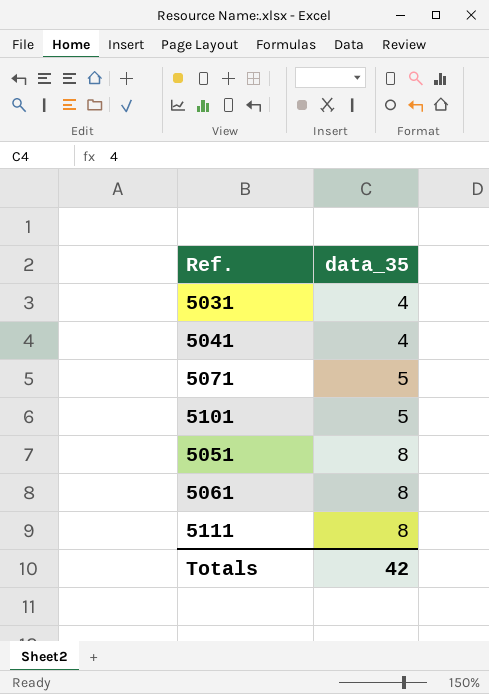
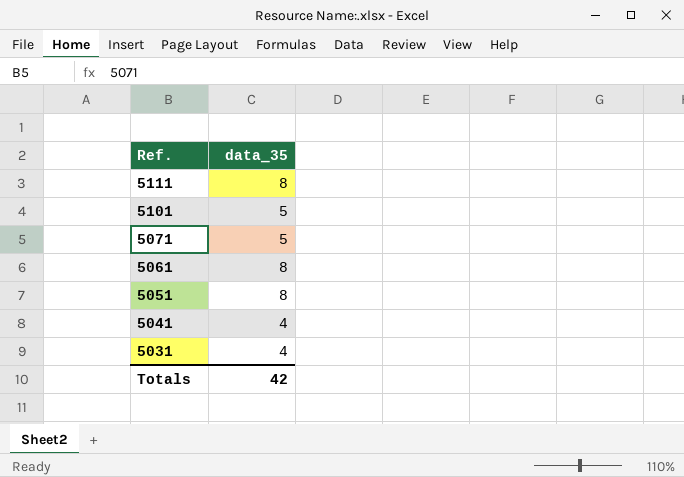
row order: data_35 ascending -> Ref. descending

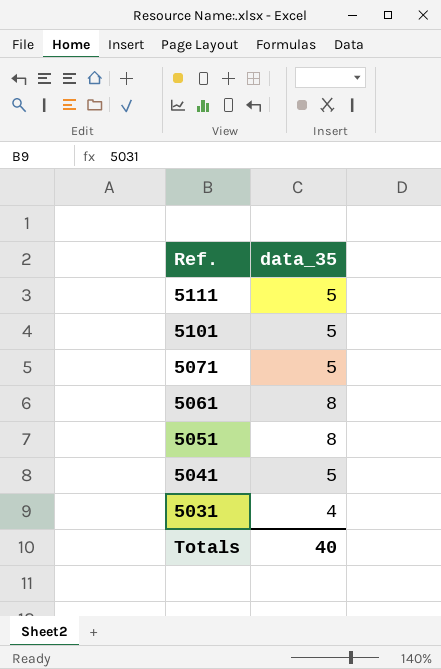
5111 | data_35: 8 -> 5
5041 | data_35: 4 -> 5
Totals | data_35: 42 -> 40

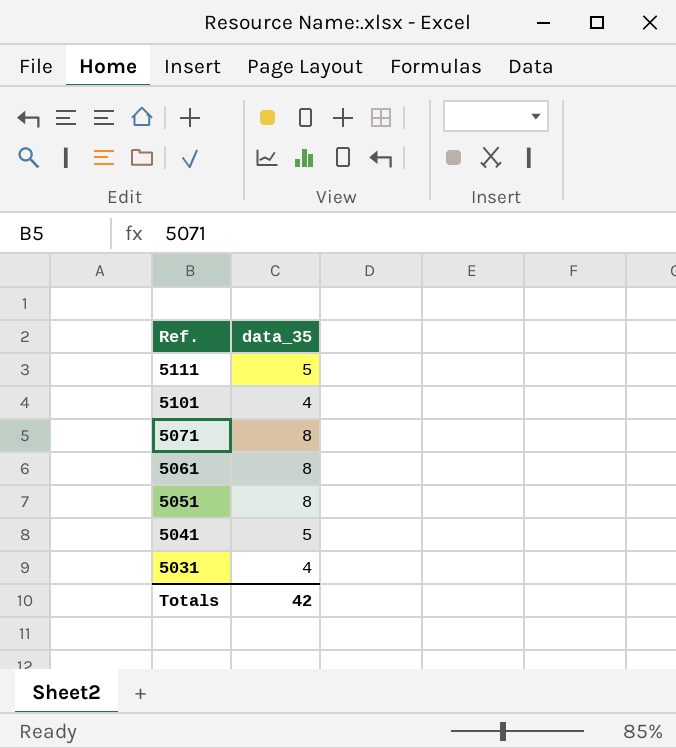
5101 | data_35: 5 -> 4
5071 | data_35: 5 -> 8
Totals | data_35: 40 -> 42

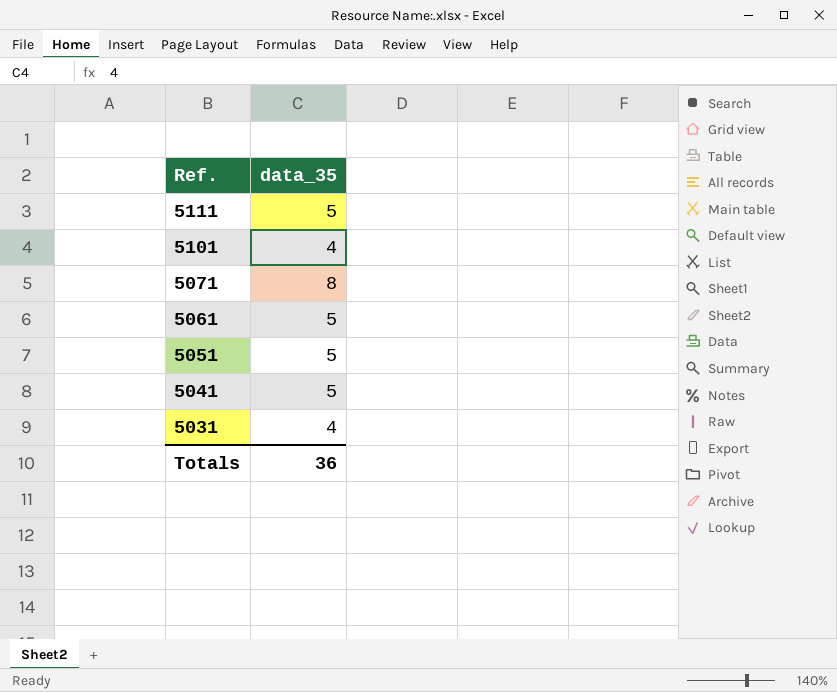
5061 | data_35: 8 -> 5
5051 | data_35: 8 -> 5
Totals | data_35: 42 -> 36

